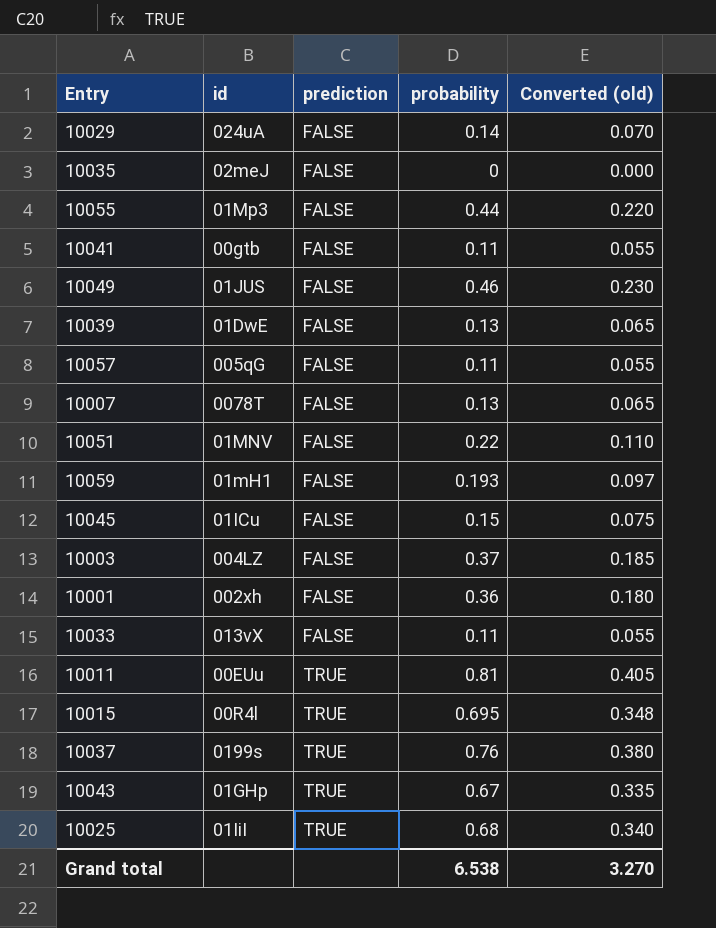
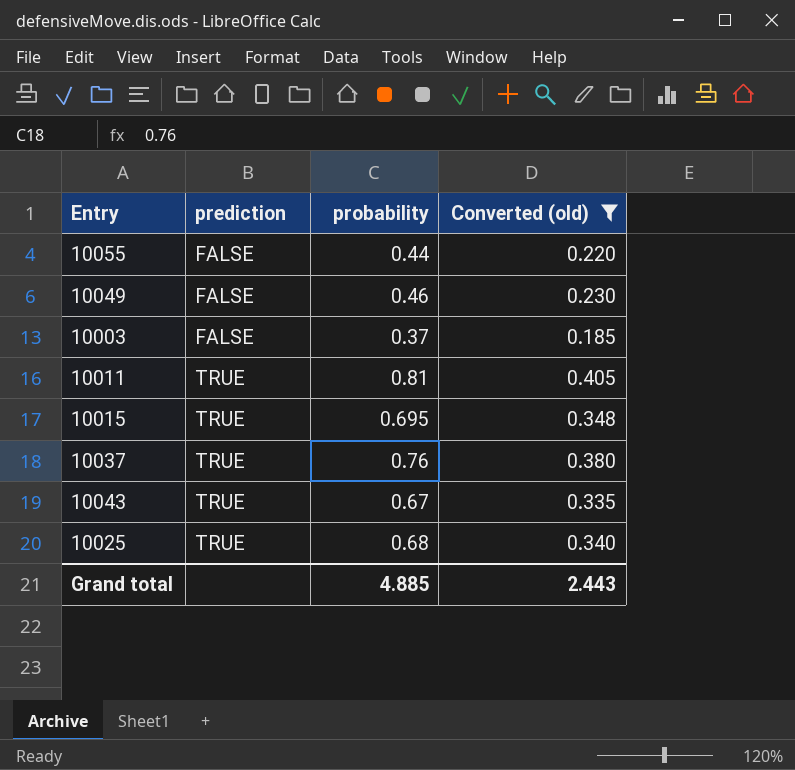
filter: none -> Converted (old) >= 0.185
column id | position: 2 -> none
Grand total | probability: 6.538 -> 4.885
Grand total | Converted (old): 3.270 -> 2.443

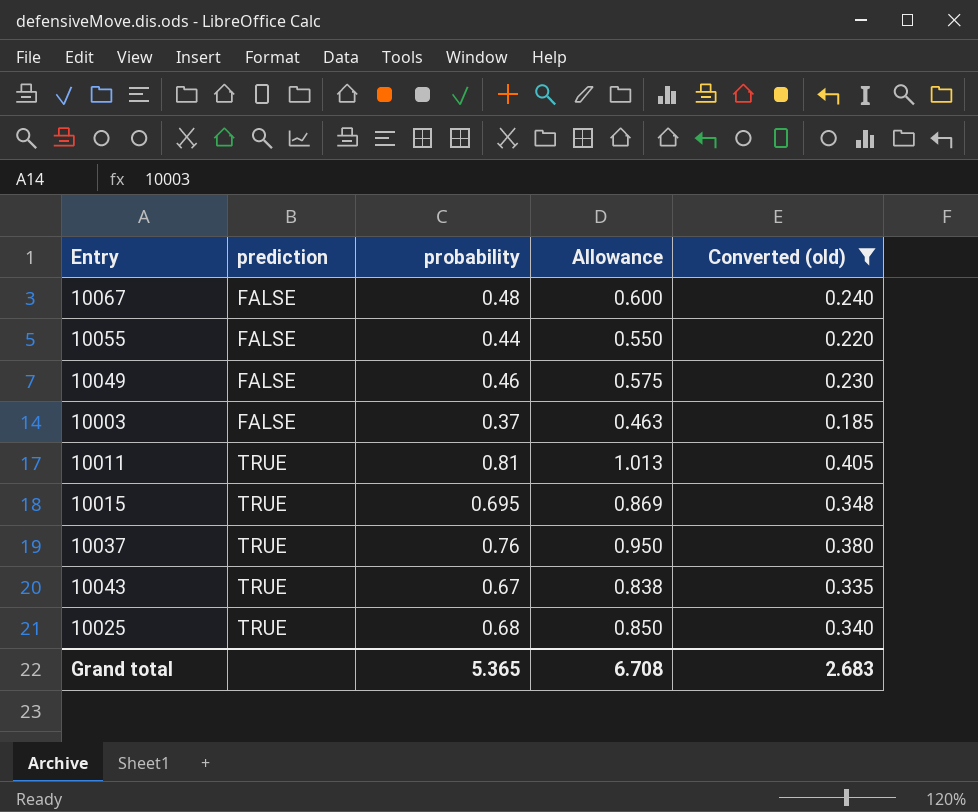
column Allowance | formula: none -> [probability] * 1.25
row 10067: none -> FALSE | 0.48 | 0.600 | 0.240
Grand total | probability: 4.885 -> 5.365
Grand total | Converted (old): 2.443 -> 2.683

